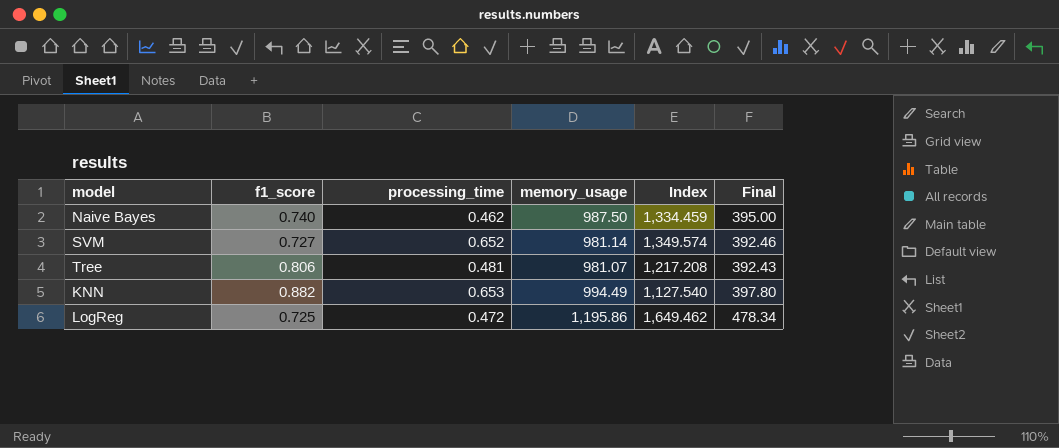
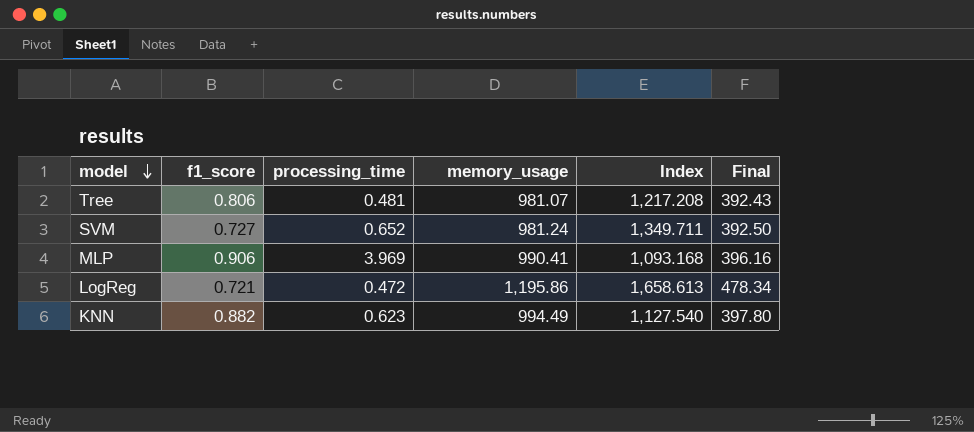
row order: none -> model descending
row Naive Bayes: 0.740 | 0.462 | 987.50 | 1,334.459 | 395.00 -> none
SVM | memory_usage: 981.14 -> 981.24
SVM | Index: 1,349.574 -> 1,349.711
SVM | Final: 392.46 -> 392.50
row MLP: none -> 0.906 | 3.969 | 990.41 | 1,093.168 | 396.16
LogReg | f1_score: 0.725 -> 0.721
LogReg | Index: 1,649.462 -> 1,658.613
KNN | processing_time: 0.653 -> 0.623

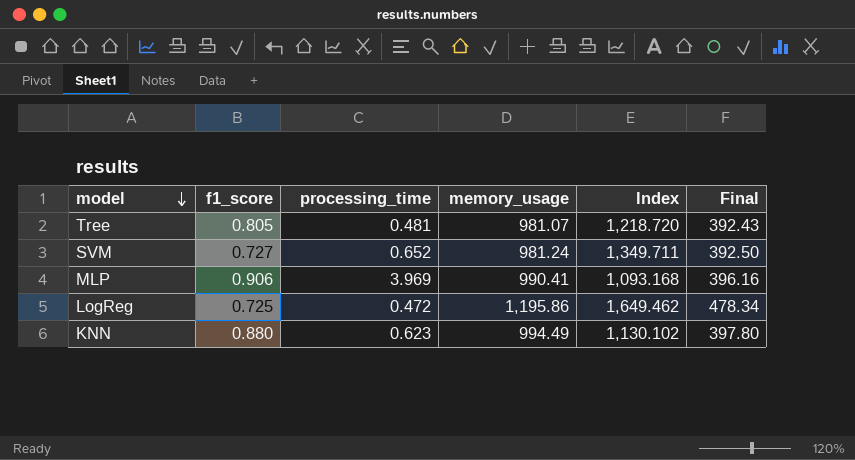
Tree | f1_score: 0.806 -> 0.805
Tree | Index: 1,217.208 -> 1,218.720
LogReg | f1_score: 0.721 -> 0.725
LogReg | Index: 1,658.613 -> 1,649.462
KNN | f1_score: 0.882 -> 0.880
KNN | Index: 1,127.540 -> 1,130.102

